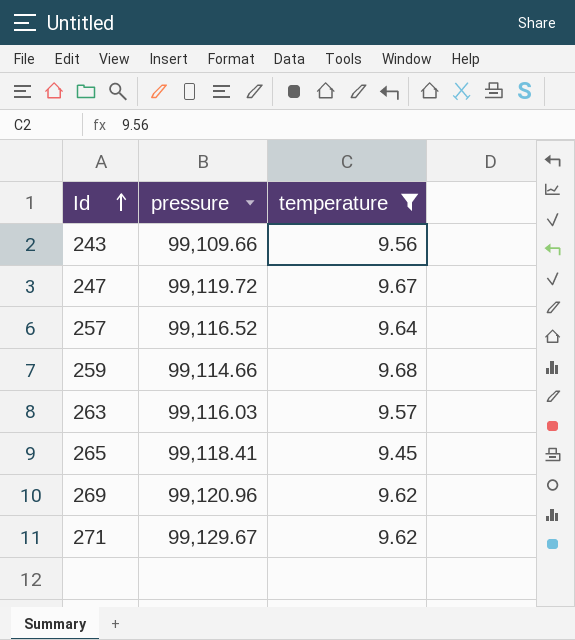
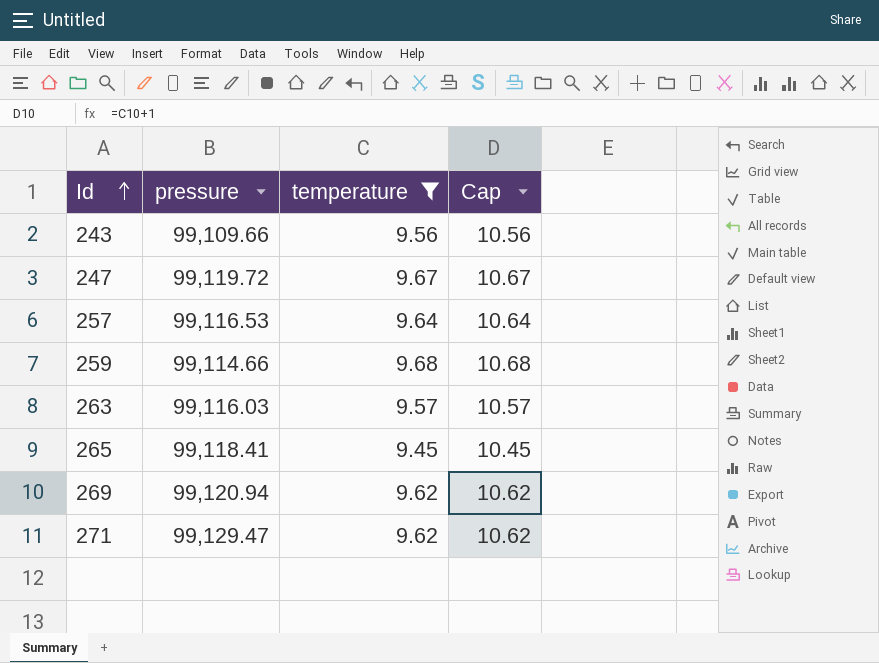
column Cap | formula: none -> [temperature] + 1
257 | pressure: 99,116.52 -> 99,116.53
269 | pressure: 99,120.96 -> 99,120.94
271 | pressure: 99,129.67 -> 99,129.47

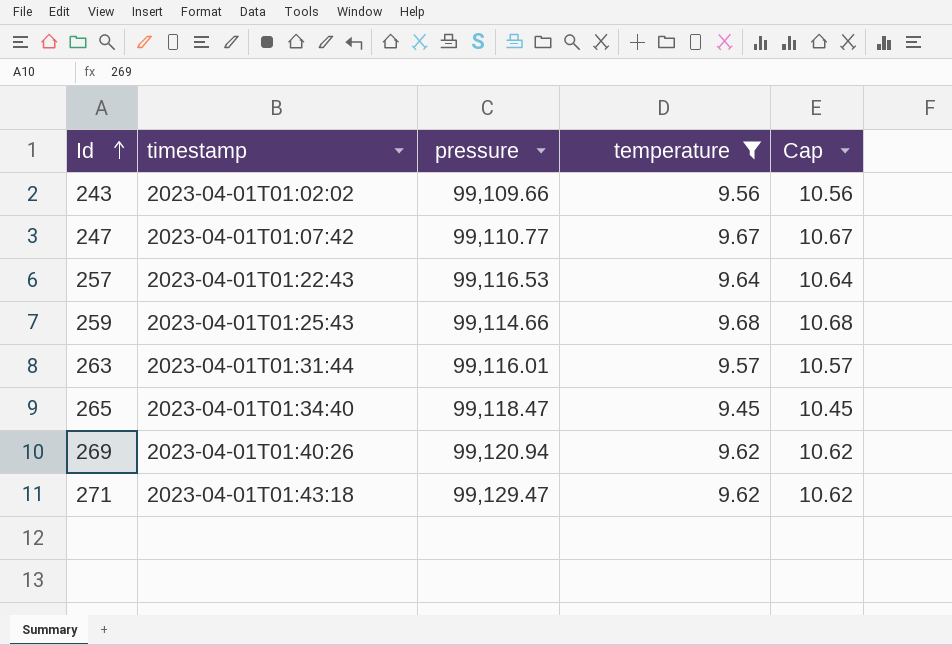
column timestamp | position: none -> 2
247 | pressure: 99,119.72 -> 99,110.77
263 | pressure: 99,116.03 -> 99,116.01
265 | pressure: 99,118.41 -> 99,118.47

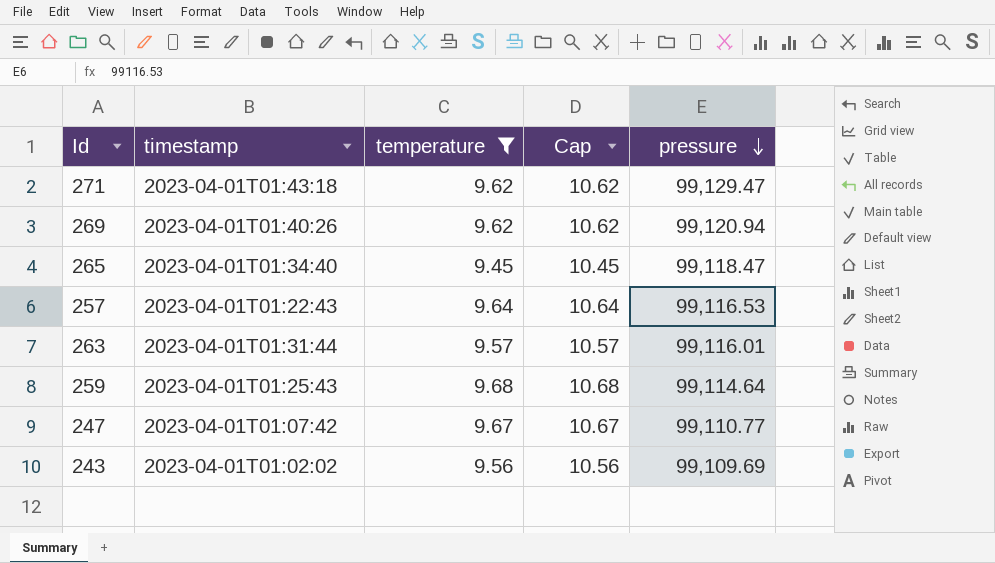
row order: Id ascending -> pressure descending
column pressure | position: 3 -> 5
259 | pressure: 99,114.66 -> 99,114.64
243 | pressure: 99,109.66 -> 99,109.69

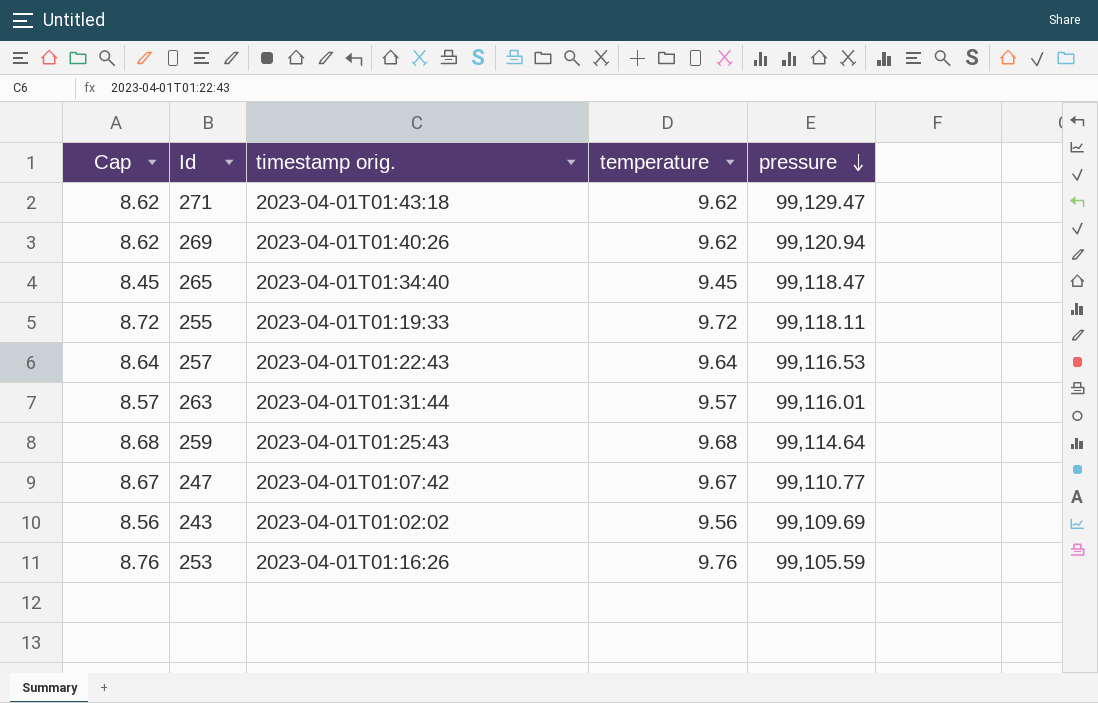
filter: temperature <= 9.68 -> none
column Cap | formula: [temperature] + 1 -> [temperature] - 1
column Cap | position: 4 -> 1
column name: timestamp -> timestamp orig.

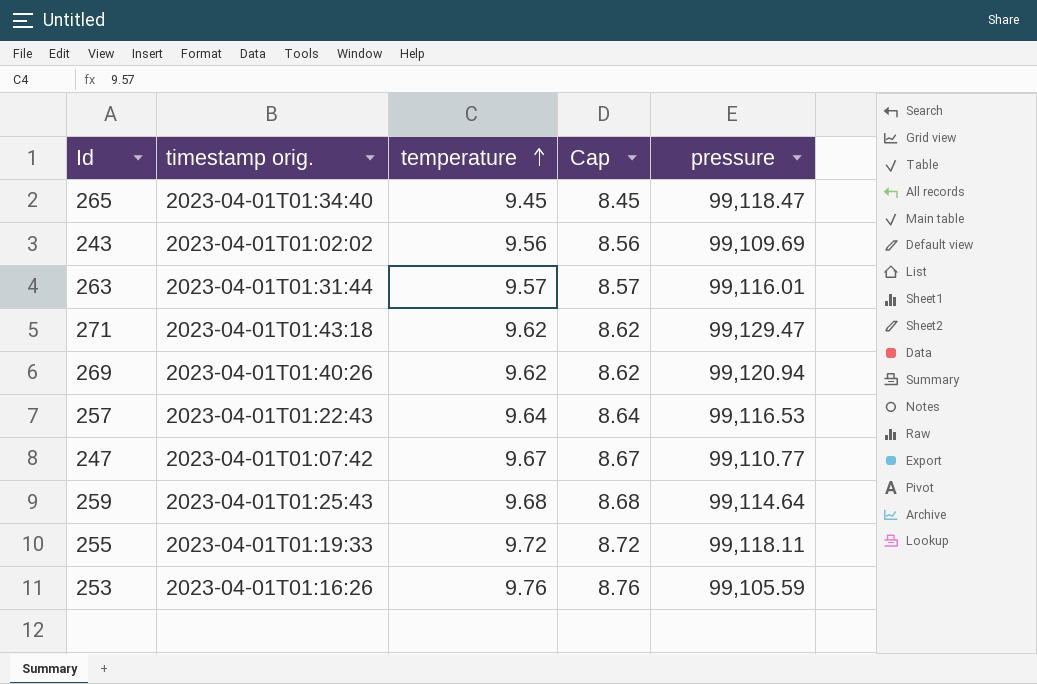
row order: pressure descending -> temperature ascending
column Cap | position: 1 -> 4

